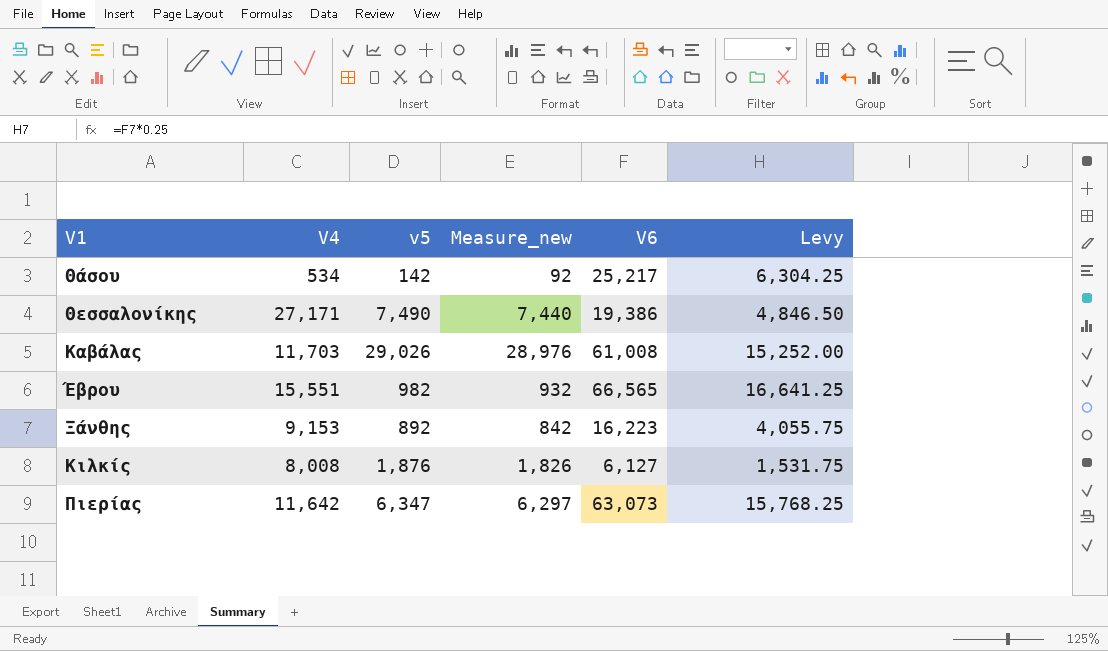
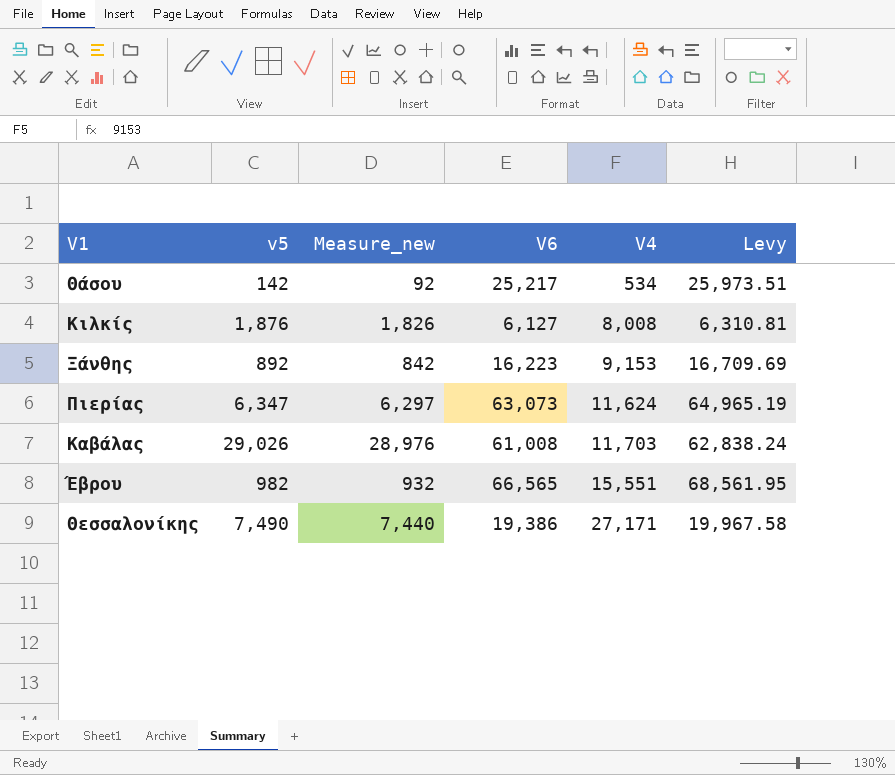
row order: none -> V4 ascending
column V4 | position: 2 -> 5
column Levy | formula: [V6] * 0.25 -> [V6] * 1.03
Πιερίας | V4: 11,642 -> 11,624

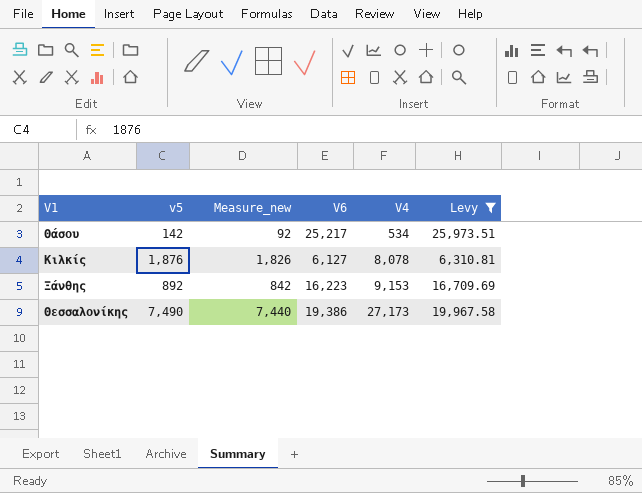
filter: none -> Levy <= 25,973.51
Κιλκίς | V4: 8,008 -> 8,078
Θεσσαλονίκης | V4: 27,171 -> 27,173

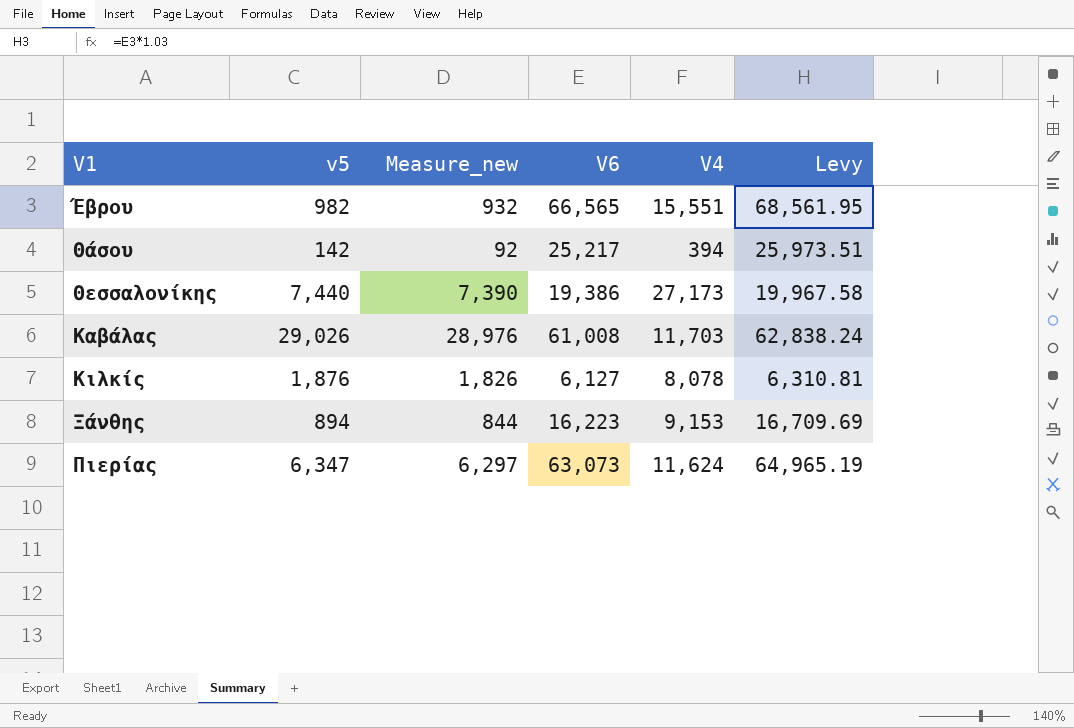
filter: Levy <= 25,973.51 -> none
row order: V4 ascending -> V1 ascending
Θάσου | V4: 534 -> 394
Θεσσαλονίκης | v5: 7,490 -> 7,440
Θεσσαλονίκης | Measure_new: 7,440 -> 7,390
Ξάνθης | v5: 892 -> 894
Ξάνθης | Measure_new: 842 -> 844

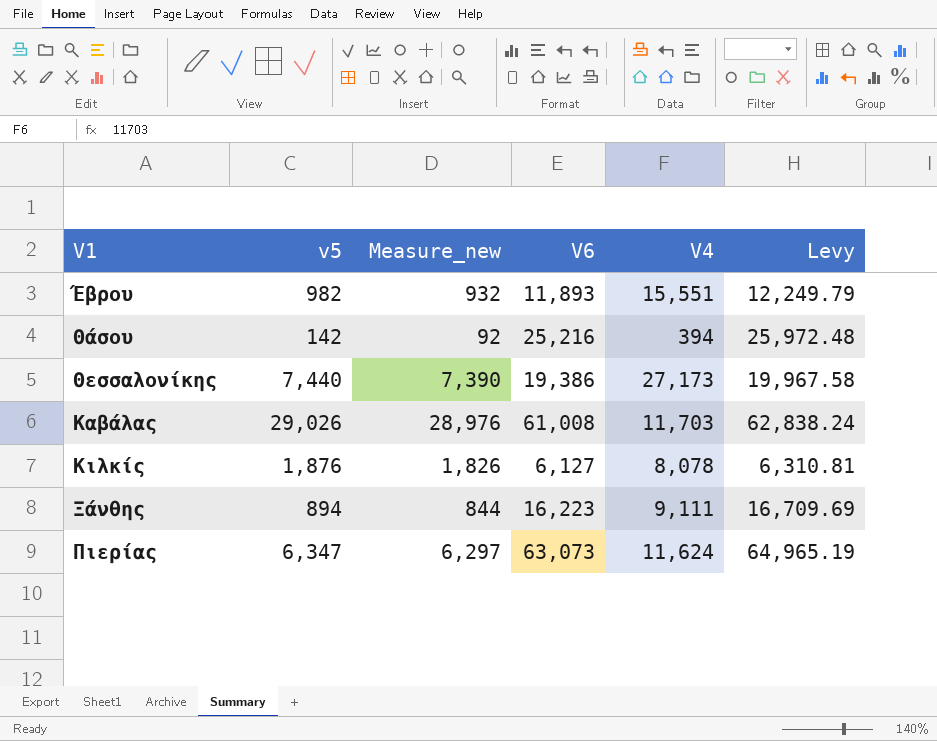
Έβρου | V6: 66,565 -> 11,893
Έβρου | Levy: 68,561.95 -> 12,249.79
Θάσου | V6: 25,217 -> 25,216
Θάσου | Levy: 25,973.51 -> 25,972.48
Ξάνθης | V4: 9,153 -> 9,111

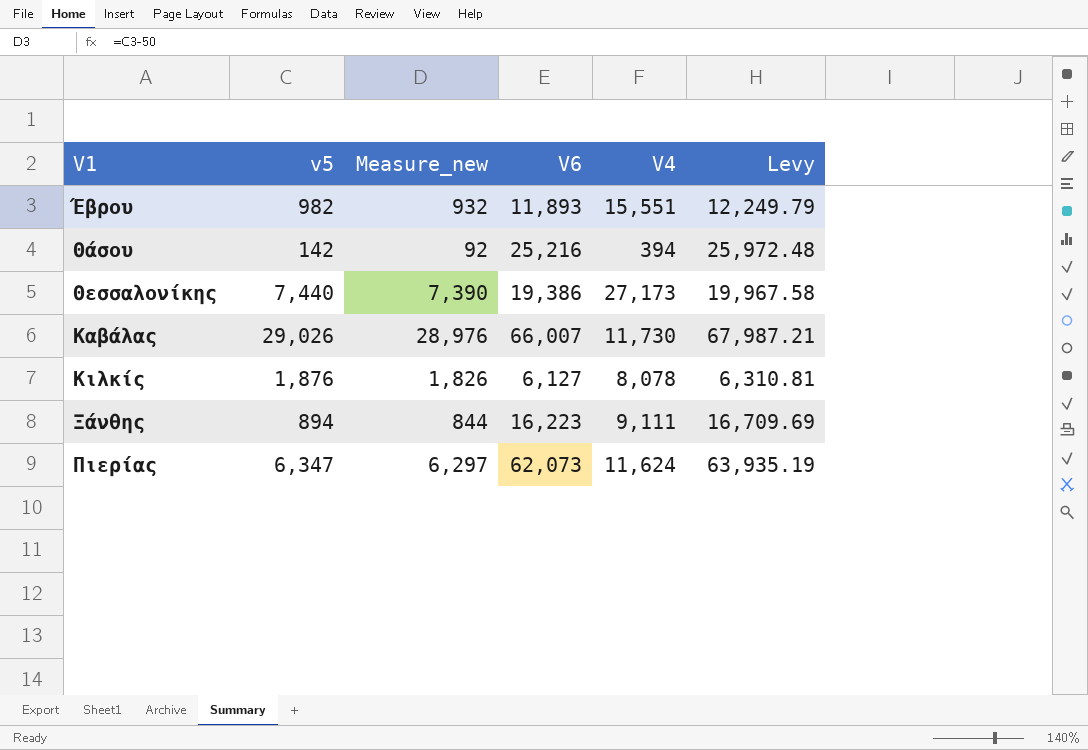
Καβάλας | V6: 61,008 -> 66,007
Καβάλας | V4: 11,703 -> 11,730
Καβάλας | Levy: 62,838.24 -> 67,987.21
Πιερίας | V6: 63,073 -> 62,073
Πιερίας | Levy: 64,965.19 -> 63,935.19

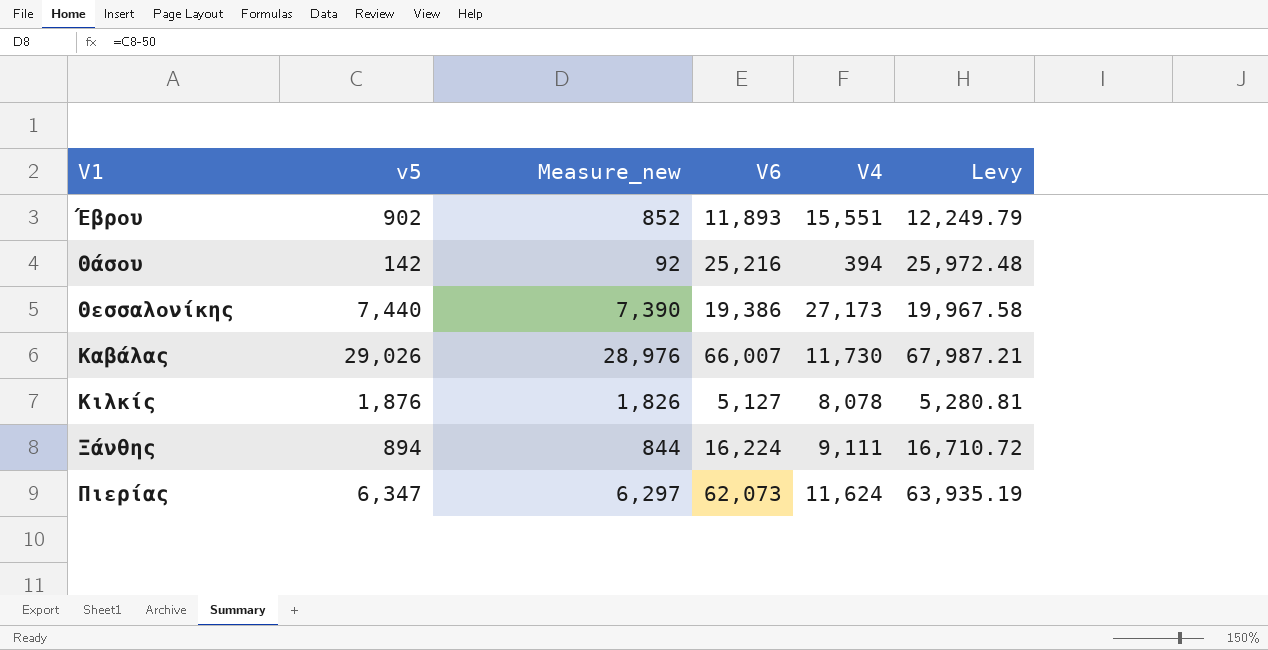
Έβρου | v5: 982 -> 902
Έβρου | Measure_new: 932 -> 852
Κιλκίς | V6: 6,127 -> 5,127
Κιλκίς | Levy: 6,310.81 -> 5,280.81
Ξάνθης | V6: 16,223 -> 16,224
Ξάνθης | Levy: 16,709.69 -> 16,710.72

